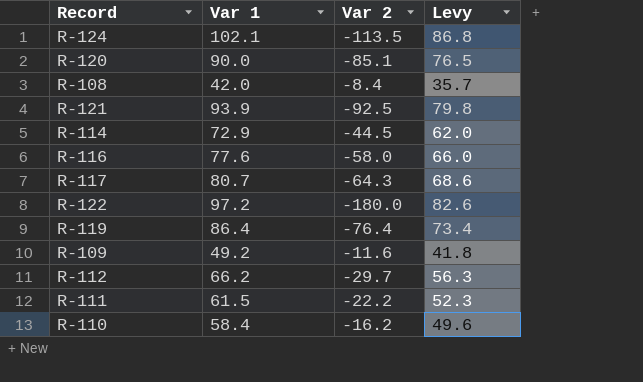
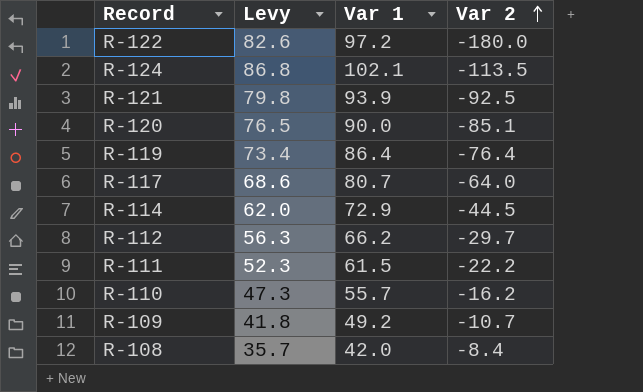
row order: none -> Var 2 ascending
column Levy | position: 4 -> 2
row R-116: 77.6 | -58.0 | 66.0 -> none
R-117 | Var 2: -64.3 -> -64.0
R-110 | Levy: 49.6 -> 47.3
R-110 | Var 1: 58.4 -> 55.7
R-109 | Var 2: -11.6 -> -10.7

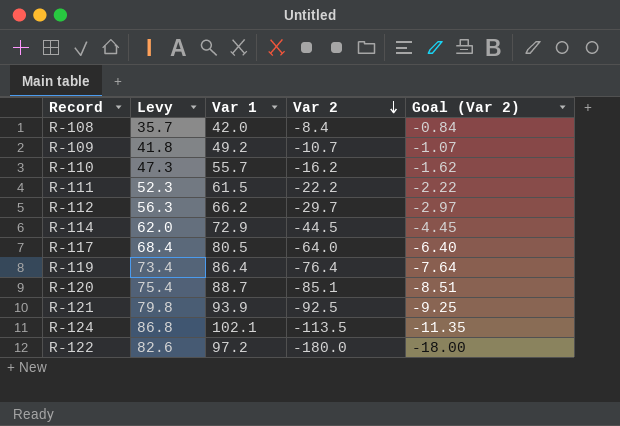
row order: Var 2 ascending -> Var 2 descending
column Goal (Var 2) | formula: none -> [Var 2] * 0.1
R-117 | Levy: 68.6 -> 68.4
R-117 | Var 1: 80.7 -> 80.5
R-120 | Levy: 76.5 -> 75.4
R-120 | Var 1: 90.0 -> 88.7

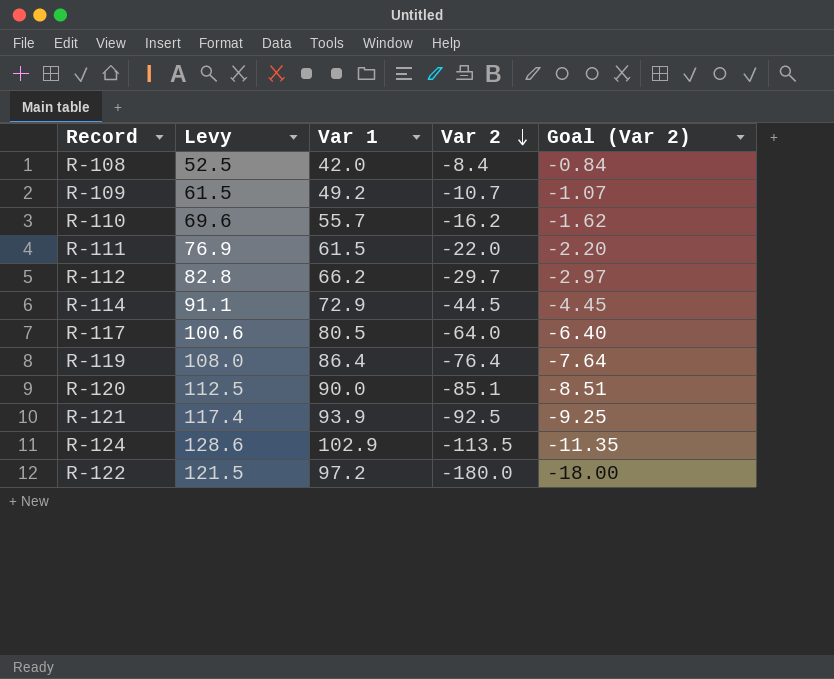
column Levy | formula: [Var 1] * 0.85 -> [Var 1] * 1.25
R-111 | Var 2: -22.2 -> -22.0
R-111 | Goal (Var 2): -2.22 -> -2.20
R-120 | Var 1: 88.7 -> 90.0
R-124 | Var 1: 102.1 -> 102.9

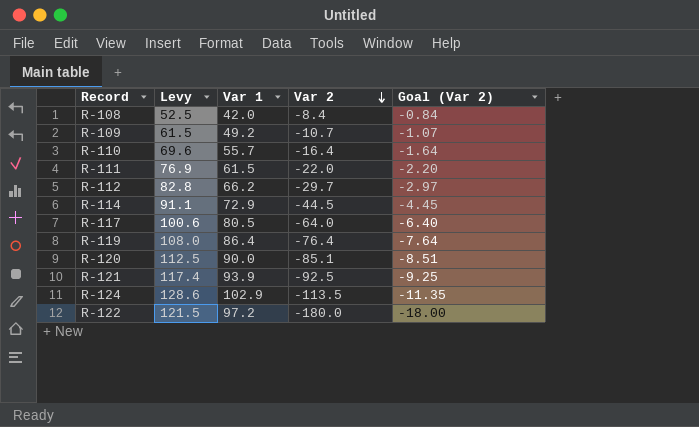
R-110 | Var 2: -16.2 -> -16.4
R-110 | Goal (Var 2): -1.62 -> -1.64

